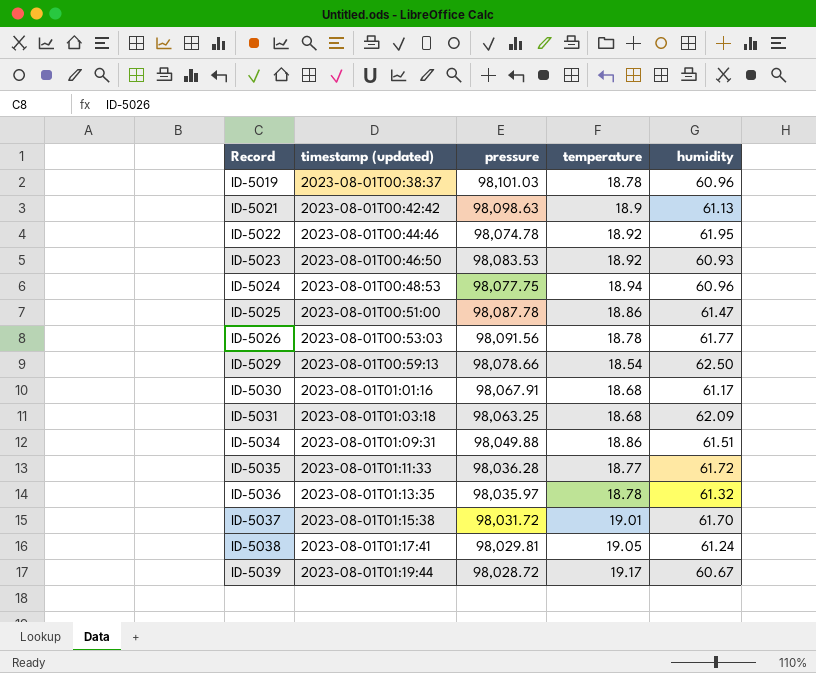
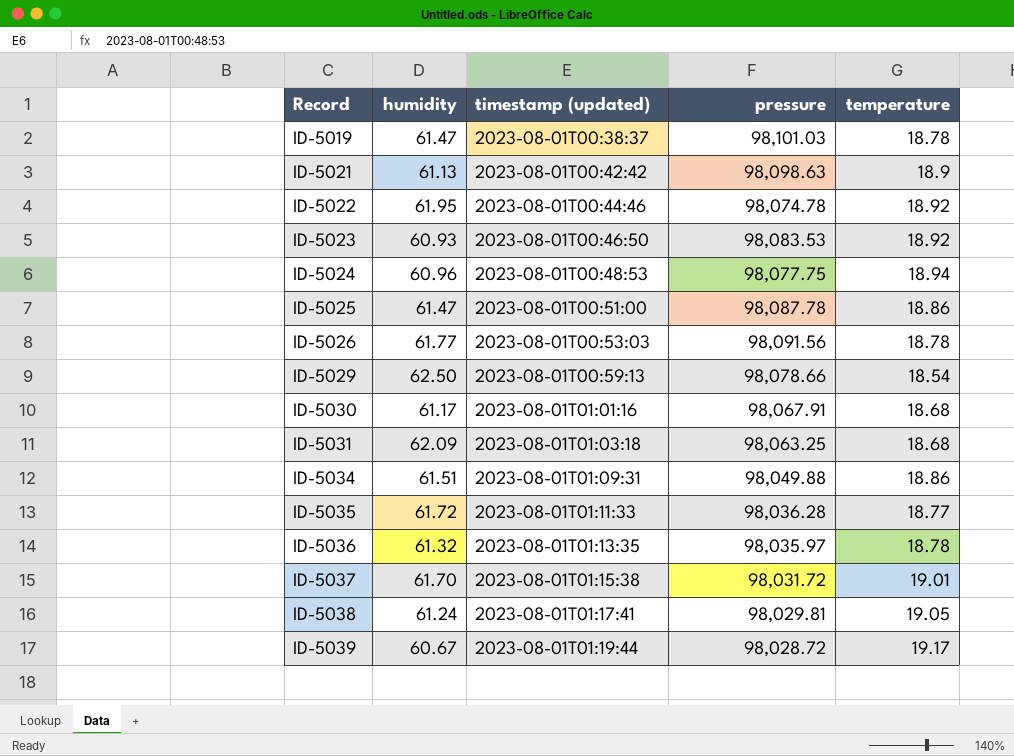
column humidity | position: 5 -> 2
ID-5019 | humidity: 60.96 -> 61.47

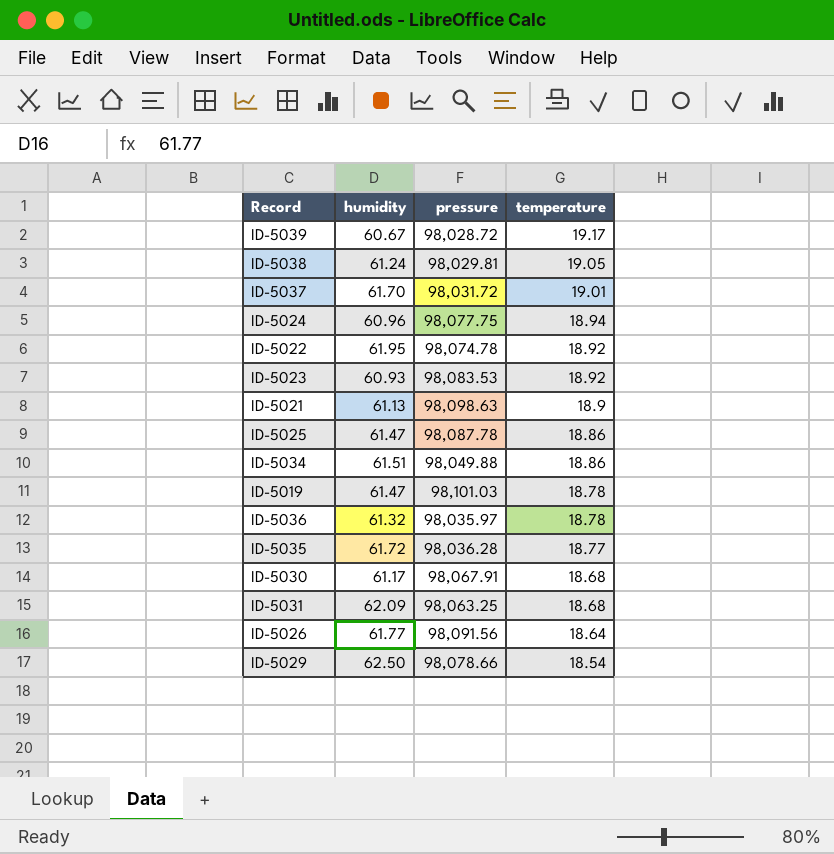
row order: Record ascending -> temperature descending
column timestamp (updated) | position: 3 -> none
ID-5026 | temperature: 18.78 -> 18.64

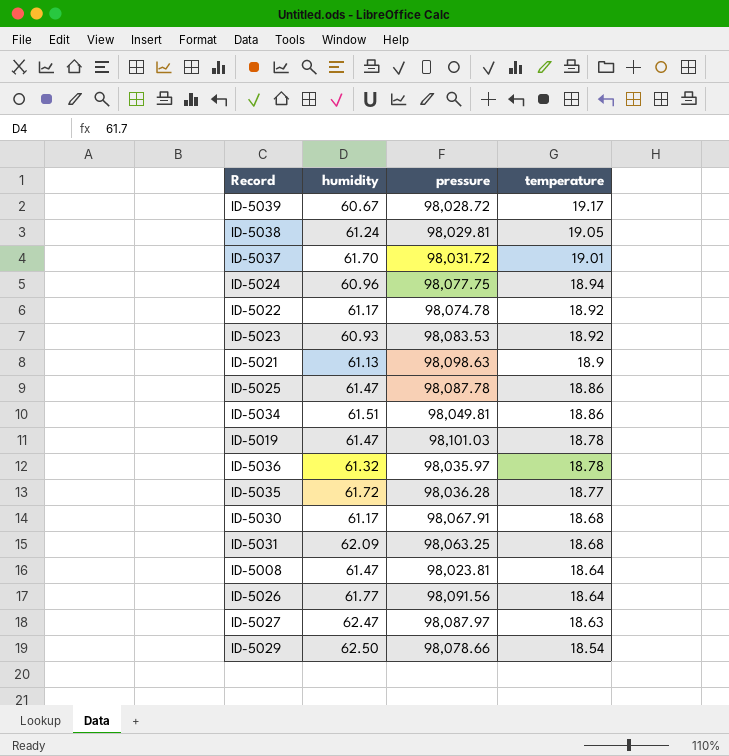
ID-5022 | humidity: 61.95 -> 61.17
ID-5034 | pressure: 98,049.88 -> 98,049.81
row ID-5008: none -> 61.47 | 98,023.81 | 18.64
row ID-5027: none -> 62.47 | 98,087.97 | 18.63

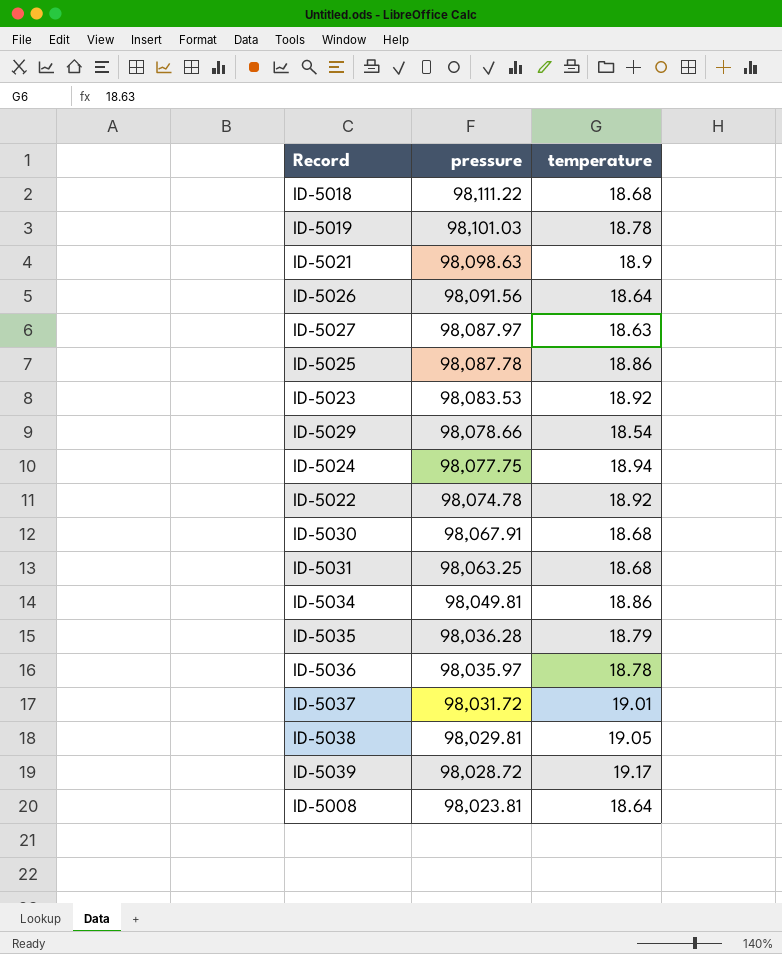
row order: temperature descending -> pressure descending
column humidity | position: 2 -> none
row ID-5018: none -> 98,111.22 | 18.68
ID-5035 | temperature: 18.77 -> 18.79

